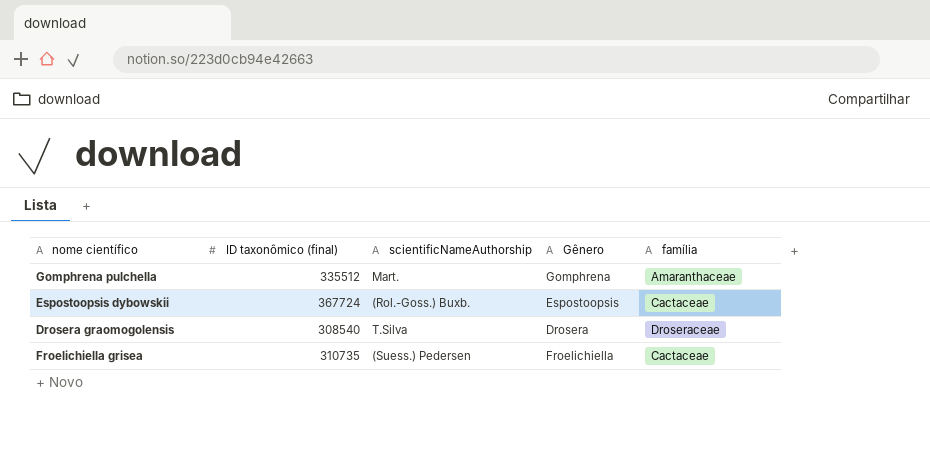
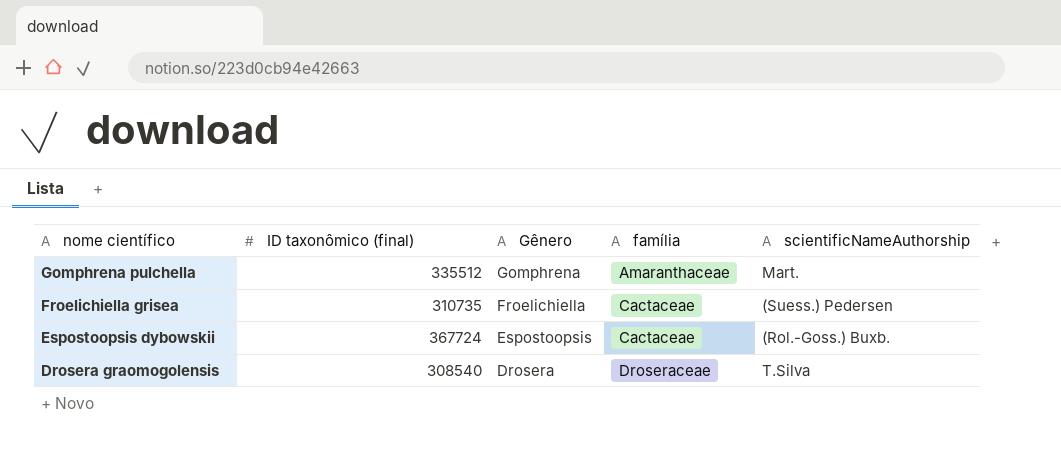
row order: none -> nome científico descending
column scientificNameAuthorship | position: 3 -> 5

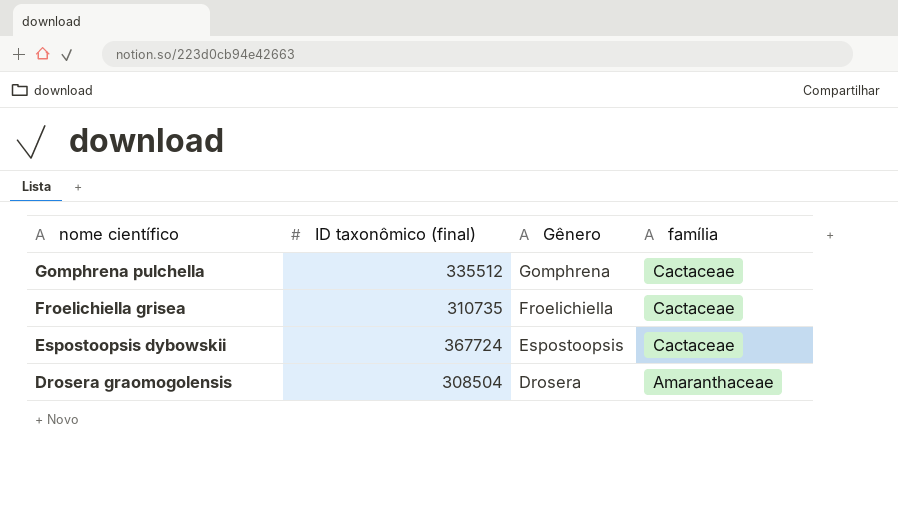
column scientificNameAuthorship | position: 5 -> none
Gomphrena pulchella | família: Amaranthaceae -> Cactaceae
Drosera graomogolensis | ID taxonômico (final): 308540 -> 308504
Drosera graomogolensis | família: Droseraceae -> Amaranthaceae

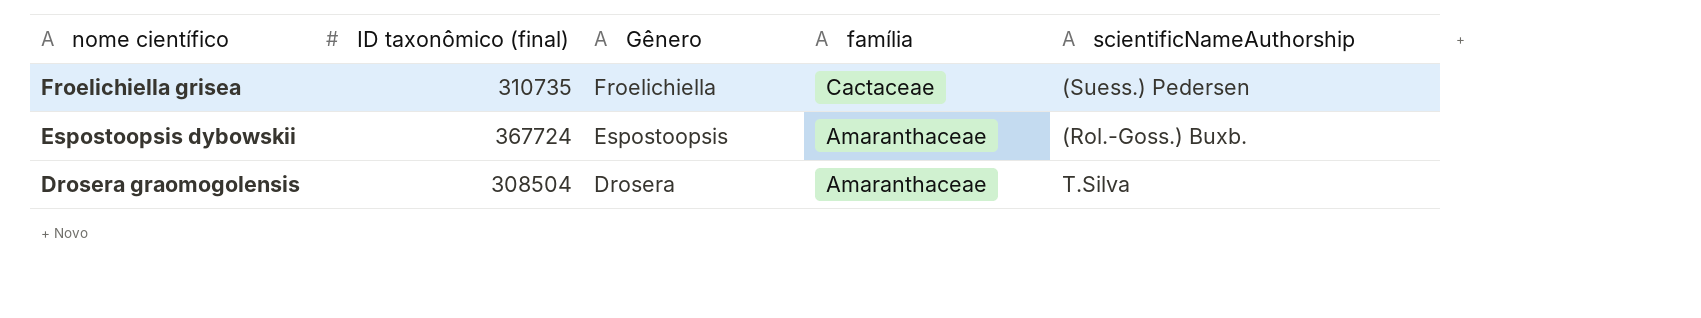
column scientificNameAuthorship | position: none -> 5
row Gomphrena pulchella: 335512 | Gomphrena | Cactaceae -> none
Espostoopsis dybowskii | família: Cactaceae -> Amaranthaceae

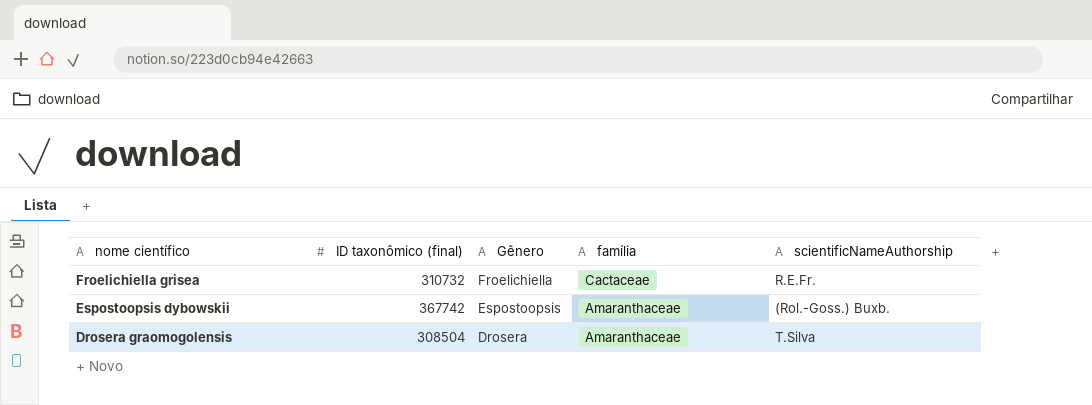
Froelichiella grisea | ID taxonômico (final): 310735 -> 310732
Froelichiella grisea | scientificNameAuthorship: (Suess.) Pedersen -> R.E.Fr.
Espostoopsis dybowskii | ID taxonômico (final): 367724 -> 367742

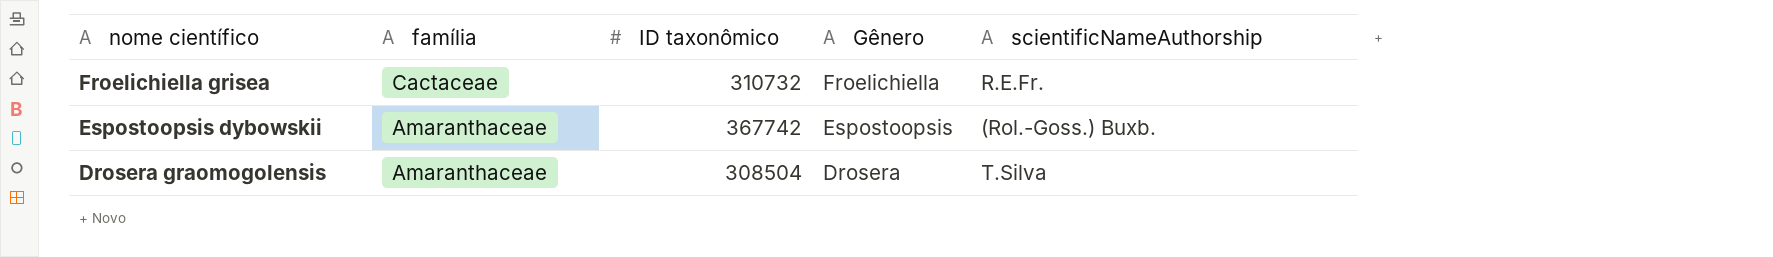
column família | position: 4 -> 2
column name: ID taxonômico (final) -> ID taxonômico

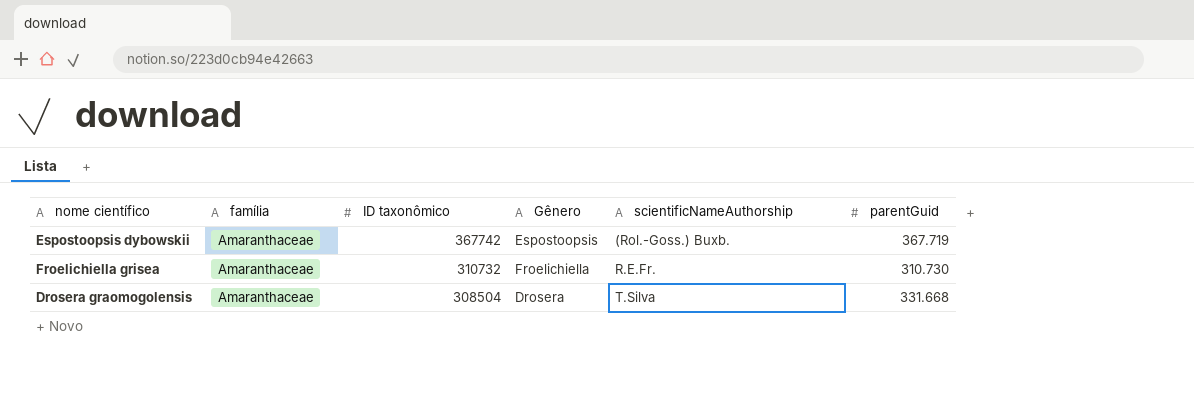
row order: nome científico descending -> ID taxonômico descending
column parentGuid | position: none -> 6
Froelichiella grisea | família: Cactaceae -> Amaranthaceae

